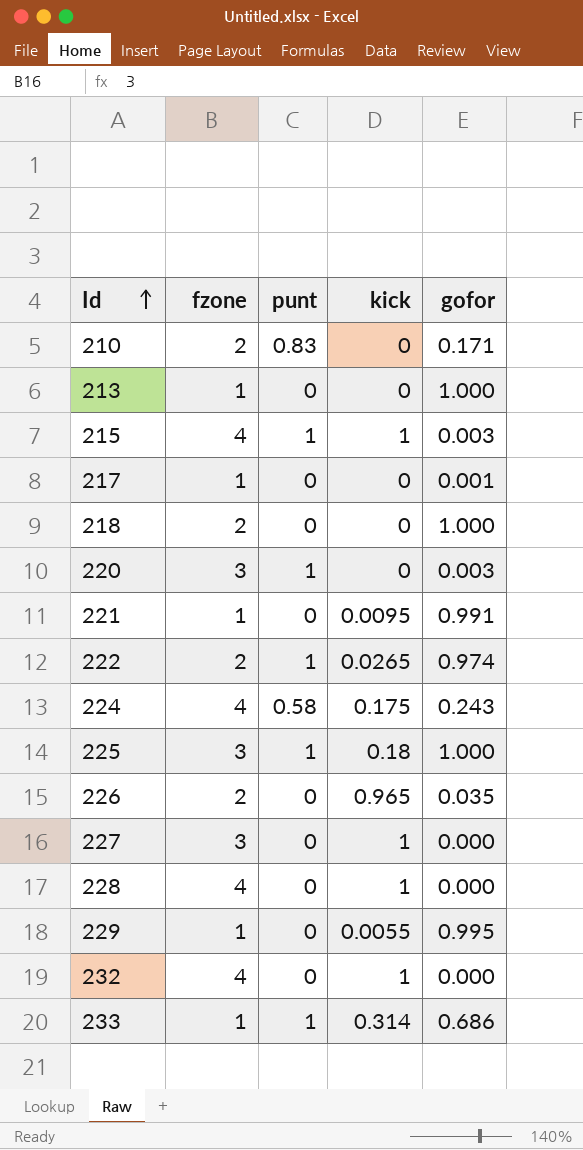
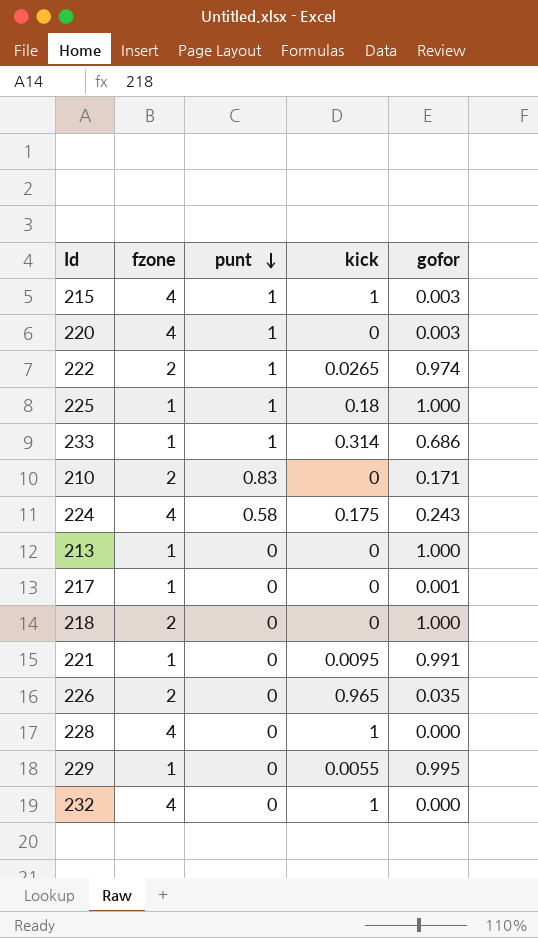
row order: Id ascending -> punt descending
row 227: 3 | 0 | 1 | 0.000 -> none
220 | fzone: 3 -> 4
225 | fzone: 3 -> 1

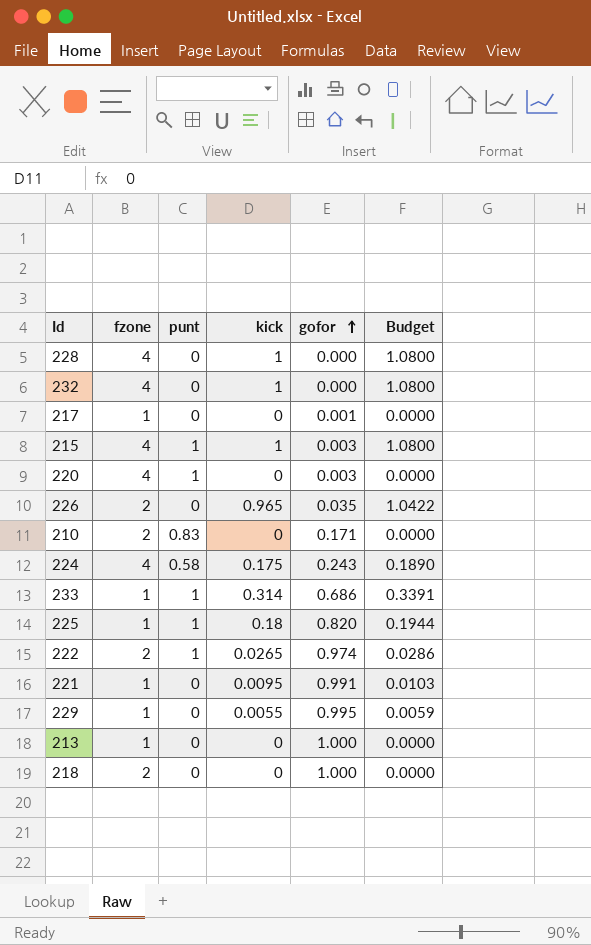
row order: punt descending -> gofor ascending
column Budget | formula: none -> [kick] * 1.08
225 | gofor: 1.000 -> 0.820

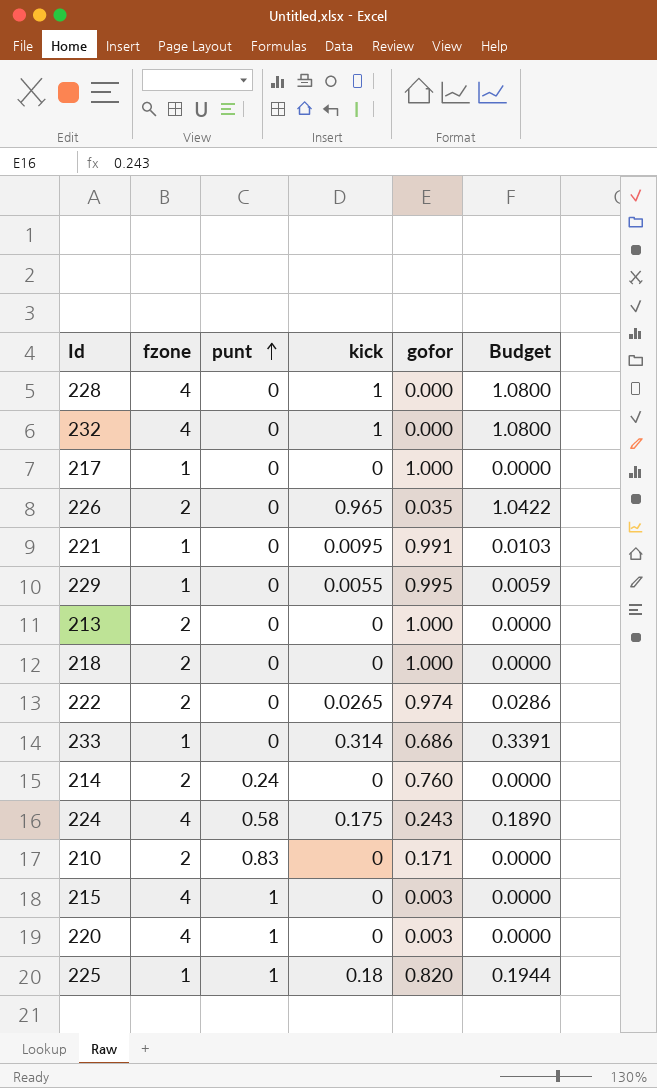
row order: gofor ascending -> punt ascending
217 | gofor: 0.001 -> 1.000
213 | fzone: 1 -> 2
222 | punt: 1 -> 0
233 | punt: 1 -> 0
row 214: none -> 2 | 0.24 | 0 | 0.760 | 0.0000
215 | kick: 1 -> 0
215 | Budget: 1.0800 -> 0.0000

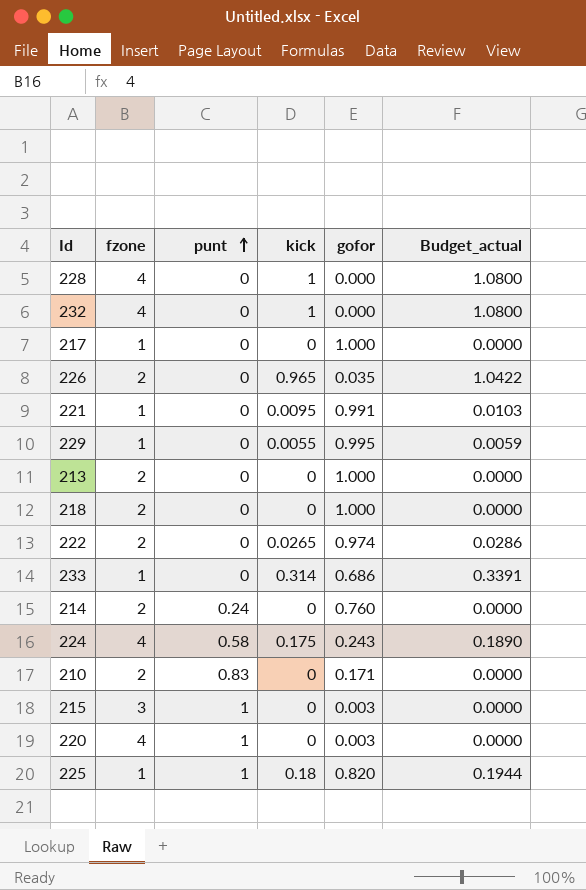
column name: Budget -> Budget_actual
215 | fzone: 4 -> 3

